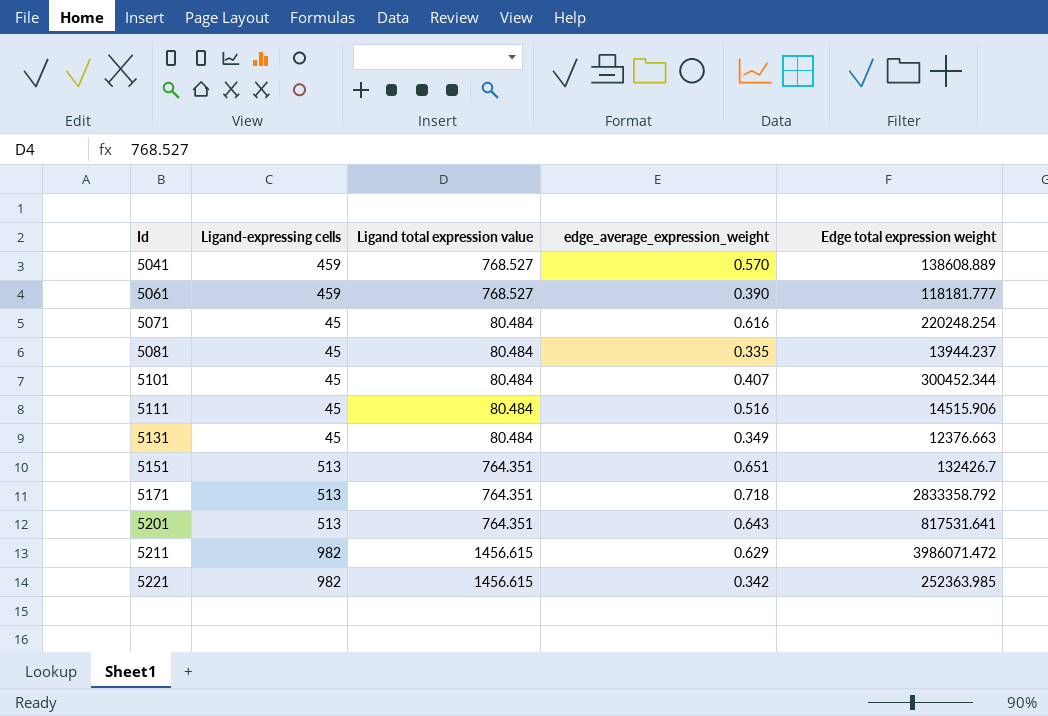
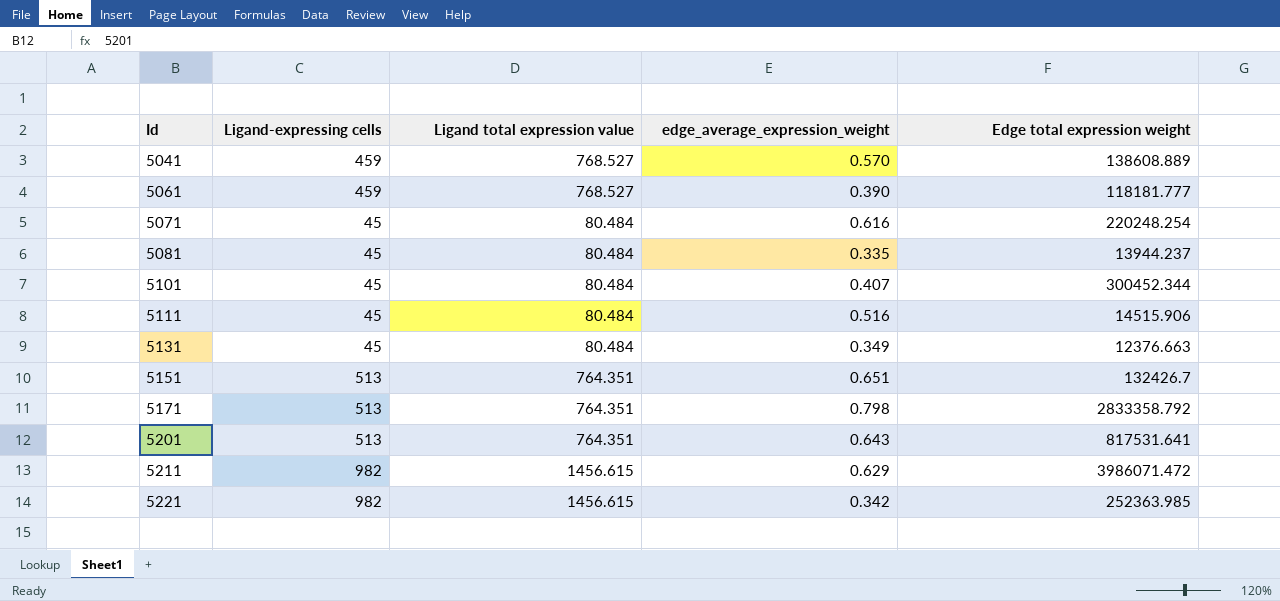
5171 | edge_average_expression_weight: 0.718 -> 0.798

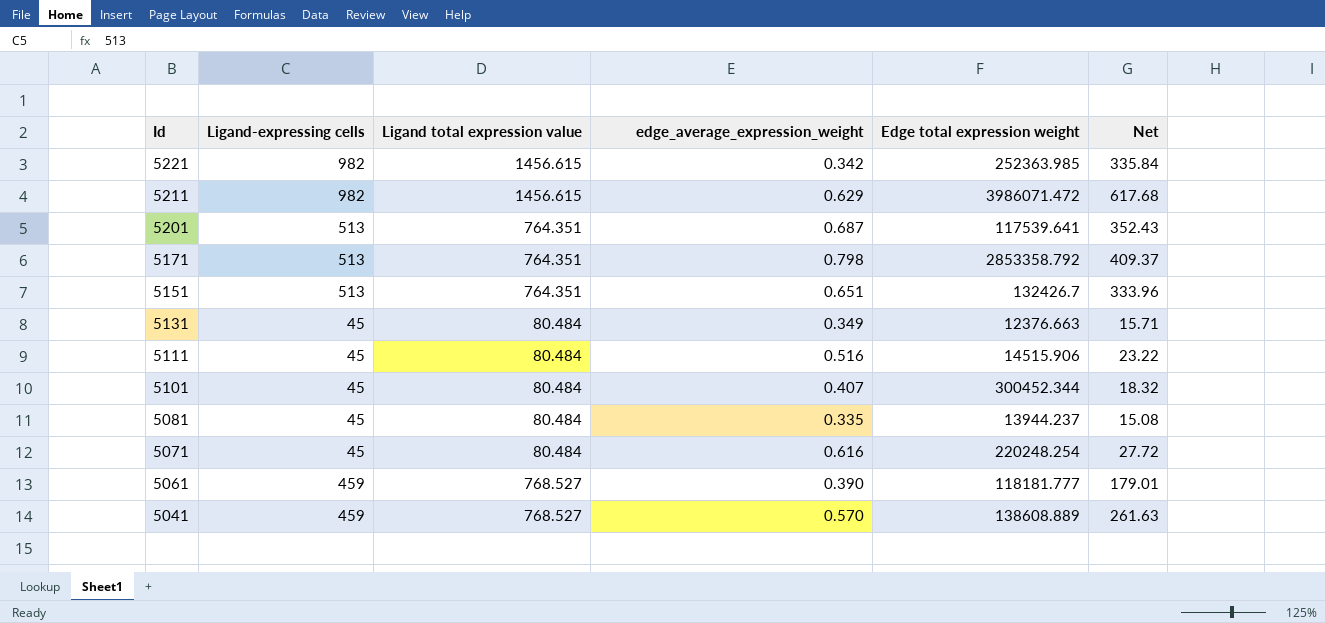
row order: Id ascending -> Id descending
column Net | formula: none -> [Ligand-expressing cells] * [edge_average_expression_weight]
5201 | edge_average_expression_weight: 0.643 -> 0.687
5201 | Edge total expression weight: 817531.641 -> 117539.641
5171 | Edge total expression weight: 2833358.792 -> 2853358.792

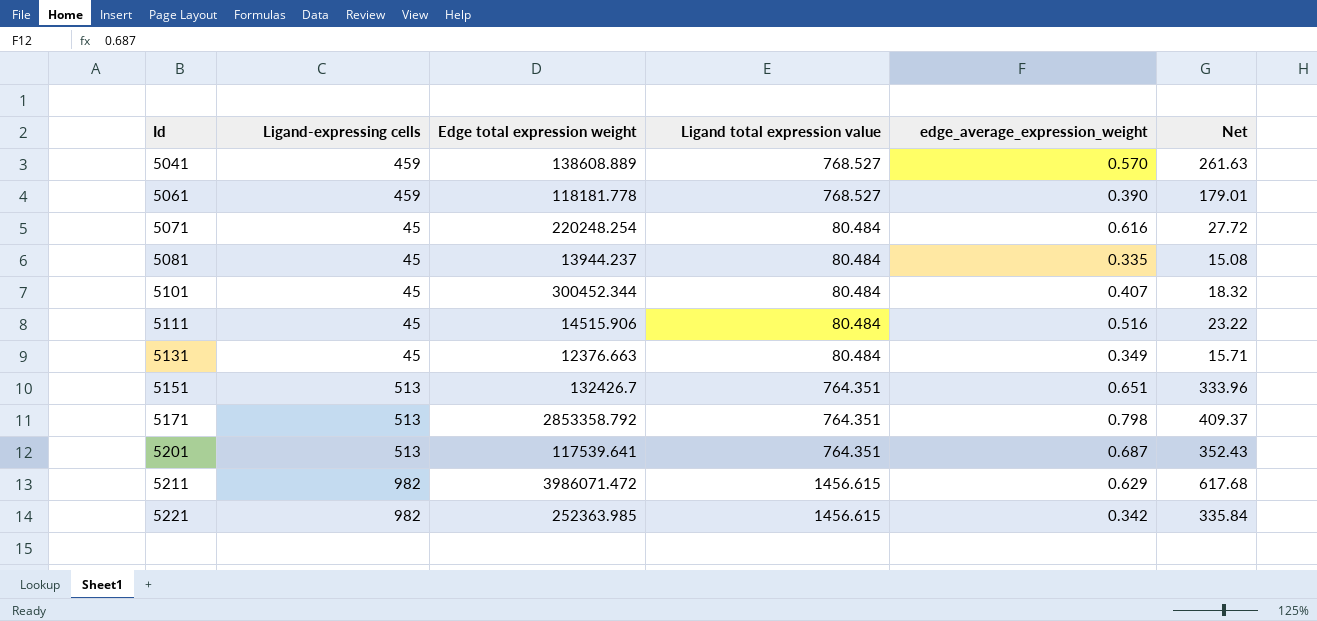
row order: Id descending -> Id ascending
column Edge total expression weight | position: 5 -> 3
5061 | Edge total expression weight: 118181.777 -> 118181.778

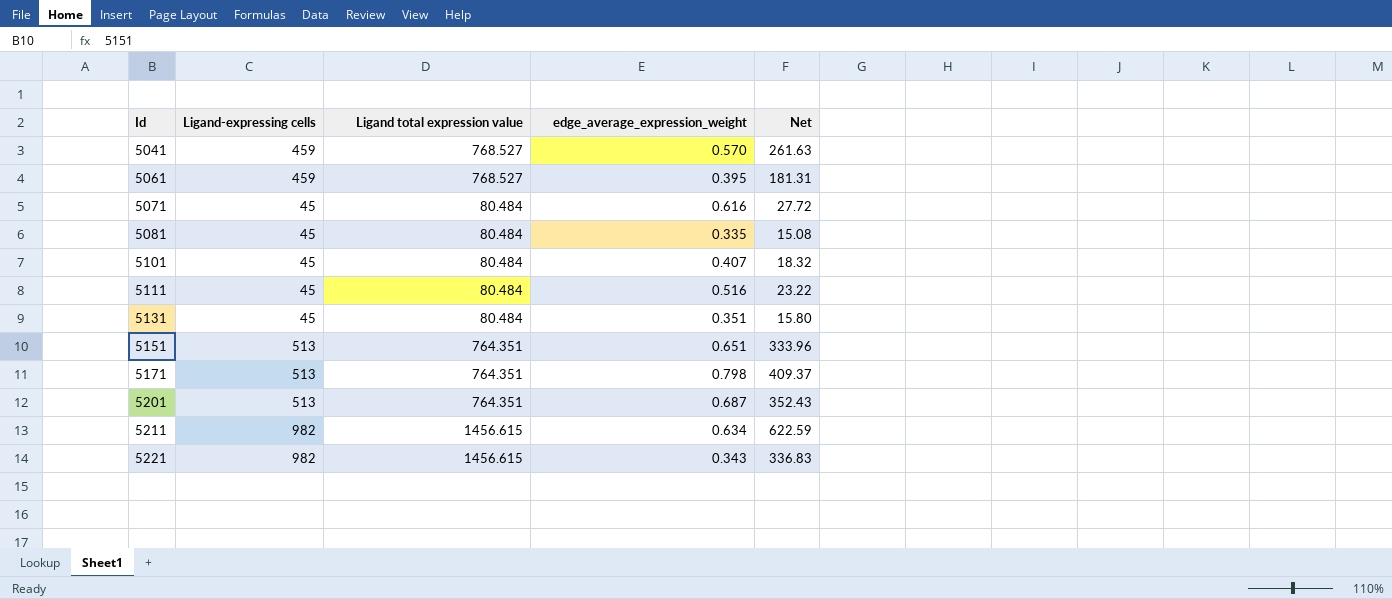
column Edge total expression weight | position: 3 -> none
5061 | edge_average_expression_weight: 0.390 -> 0.395
5061 | Net: 179.01 -> 181.31
5131 | edge_average_expression_weight: 0.349 -> 0.351
5131 | Net: 15.71 -> 15.80
5211 | edge_average_expression_weight: 0.629 -> 0.634
5211 | Net: 617.68 -> 622.59
5221 | edge_average_expression_weight: 0.342 -> 0.343
5221 | Net: 335.84 -> 336.83

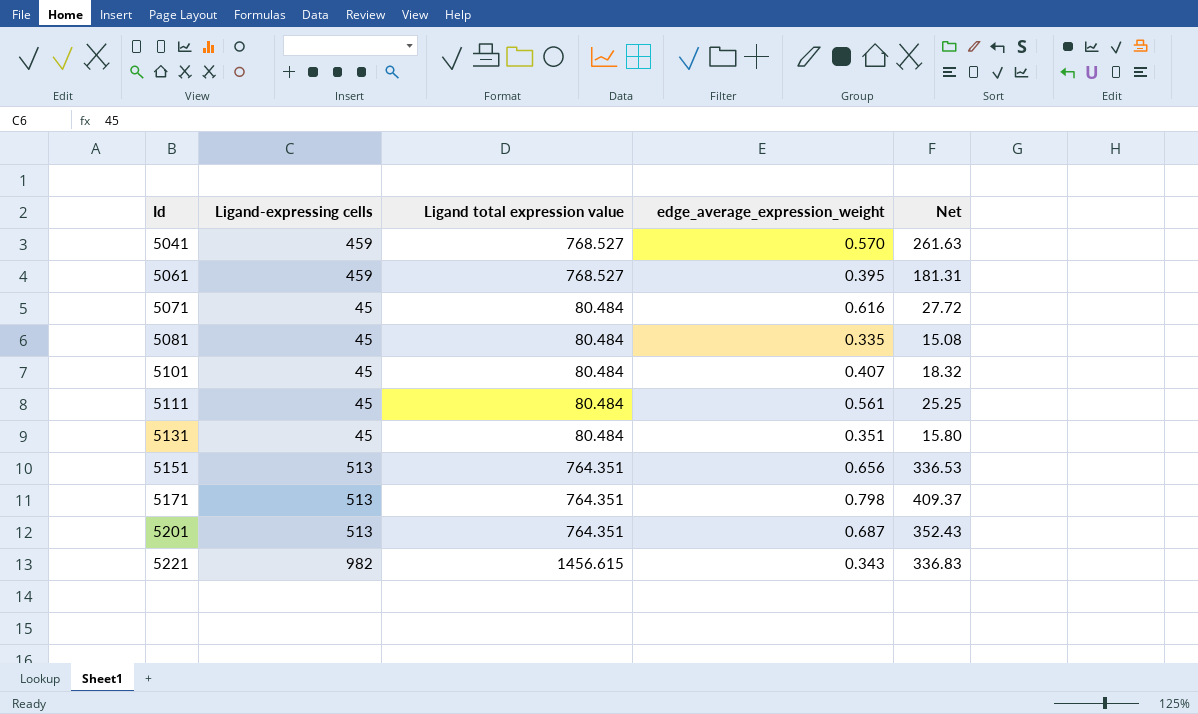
row 5211: 982 | 1456.615 | 0.634 | 622.59 -> none
5111 | edge_average_expression_weight: 0.516 -> 0.561
5111 | Net: 23.22 -> 25.25
5151 | edge_average_expression_weight: 0.651 -> 0.656
5151 | Net: 333.96 -> 336.53

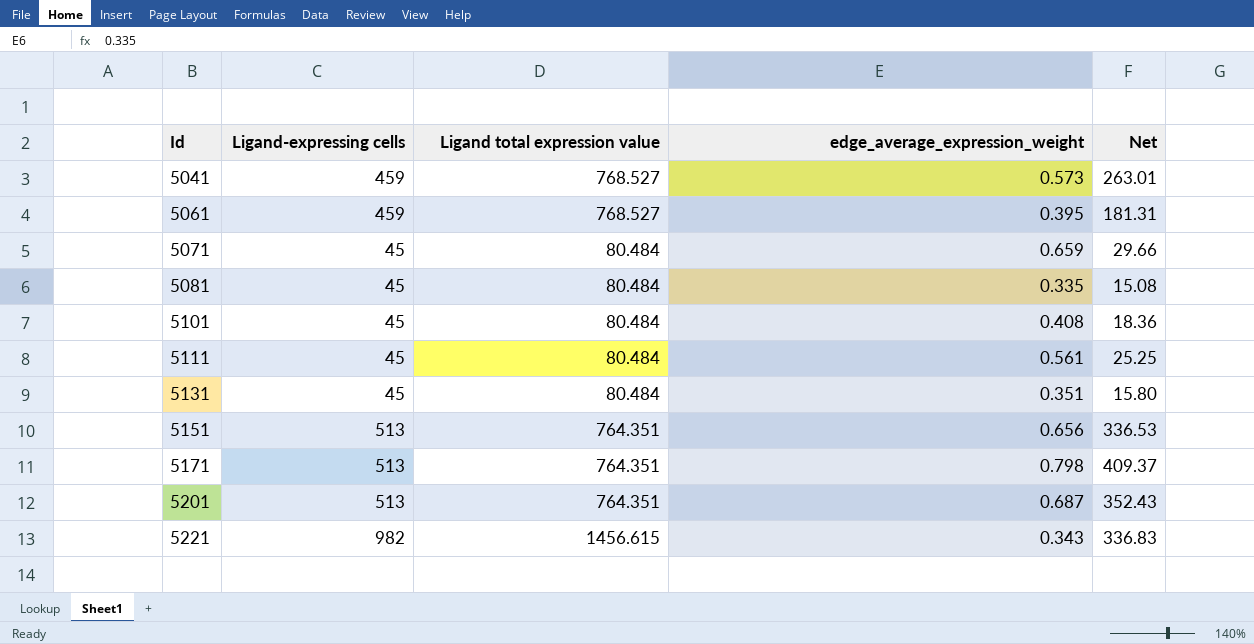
5041 | edge_average_expression_weight: 0.570 -> 0.573
5041 | Net: 261.63 -> 263.01
5071 | edge_average_expression_weight: 0.616 -> 0.659
5071 | Net: 27.72 -> 29.66
5101 | edge_average_expression_weight: 0.407 -> 0.408
5101 | Net: 18.32 -> 18.36

